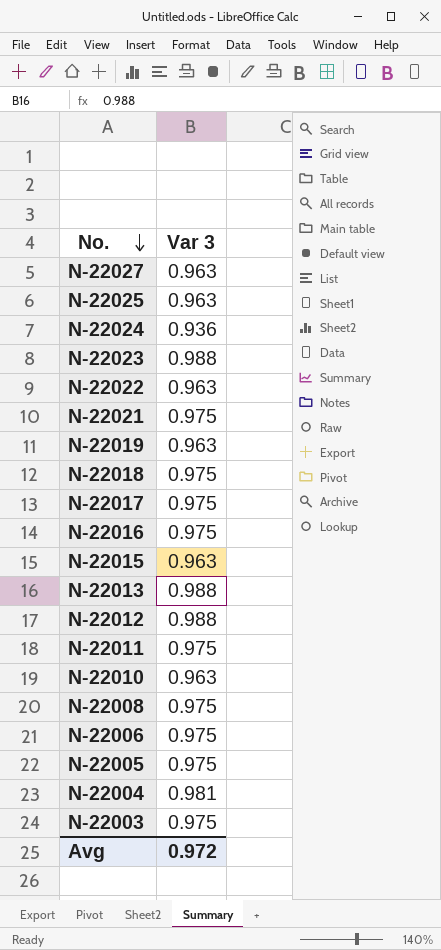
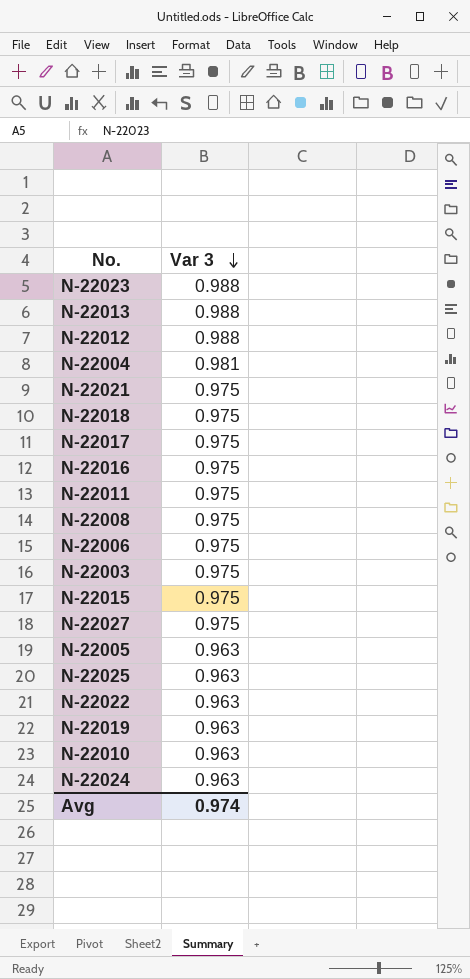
row order: No. descending -> Var 3 descending
N-22015 | Var 3: 0.963 -> 0.975
N-22027 | Var 3: 0.963 -> 0.975
N-22005 | Var 3: 0.975 -> 0.963
N-22024 | Var 3: 0.936 -> 0.963
Avg | Var 3: 0.972 -> 0.974

